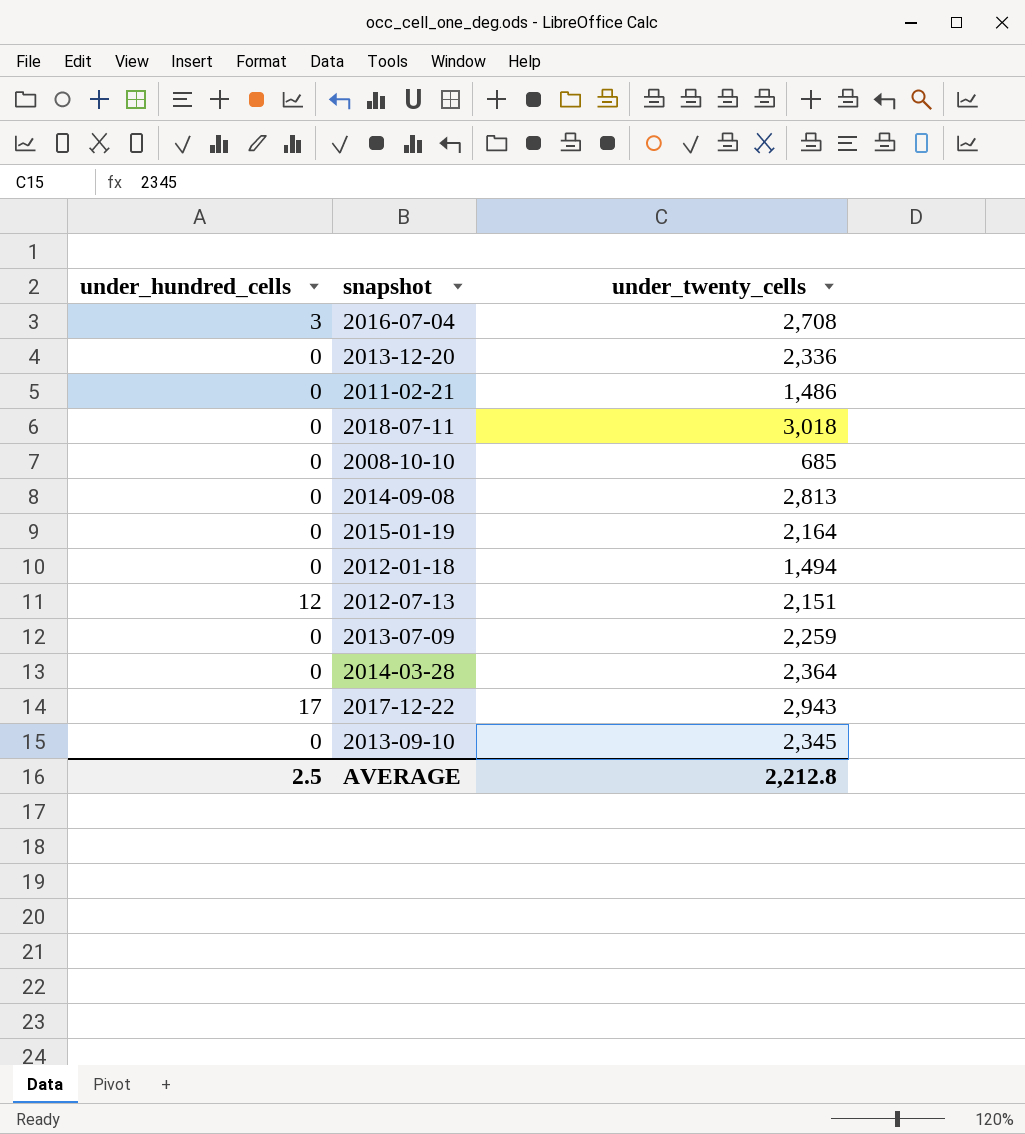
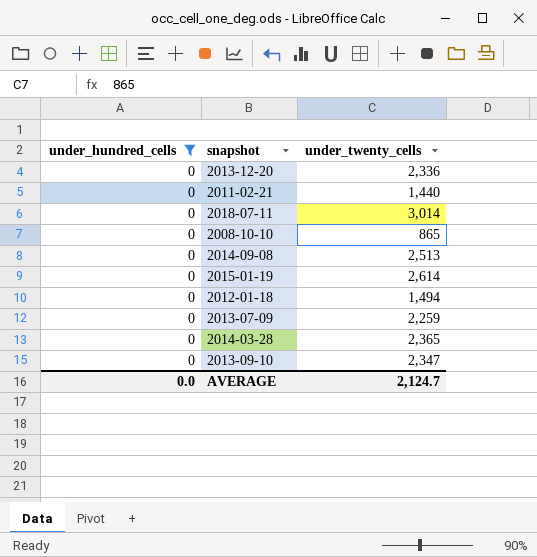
filter: none -> under_hundred_cells = 0
2011-02-21 | under_twenty_cells: 1,486 -> 1,440
2018-07-11 | under_twenty_cells: 3,018 -> 3,014
2008-10-10 | under_twenty_cells: 685 -> 865
2014-09-08 | under_twenty_cells: 2,813 -> 2,513
2015-01-19 | under_twenty_cells: 2,164 -> 2,614
2014-03-28 | under_twenty_cells: 2,364 -> 2,365
2013-09-10 | under_twenty_cells: 2,345 -> 2,347
AVERAGE | under_hundred_cells: 2.5 -> 0.0
AVERAGE | under_twenty_cells: 2,212.8 -> 2,124.7

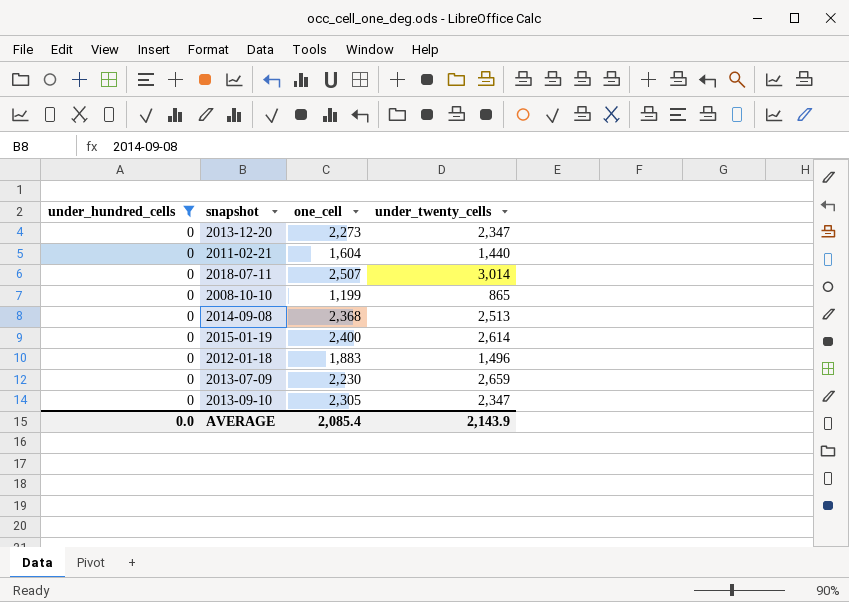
column one_cell | position: none -> 3
row 2014-03-28: 0 | 2,365 -> none
2013-12-20 | under_twenty_cells: 2,336 -> 2,347
2012-01-18 | under_twenty_cells: 1,494 -> 1,496
2013-07-09 | under_twenty_cells: 2,259 -> 2,659
AVERAGE | under_twenty_cells: 2,124.7 -> 2,143.9

